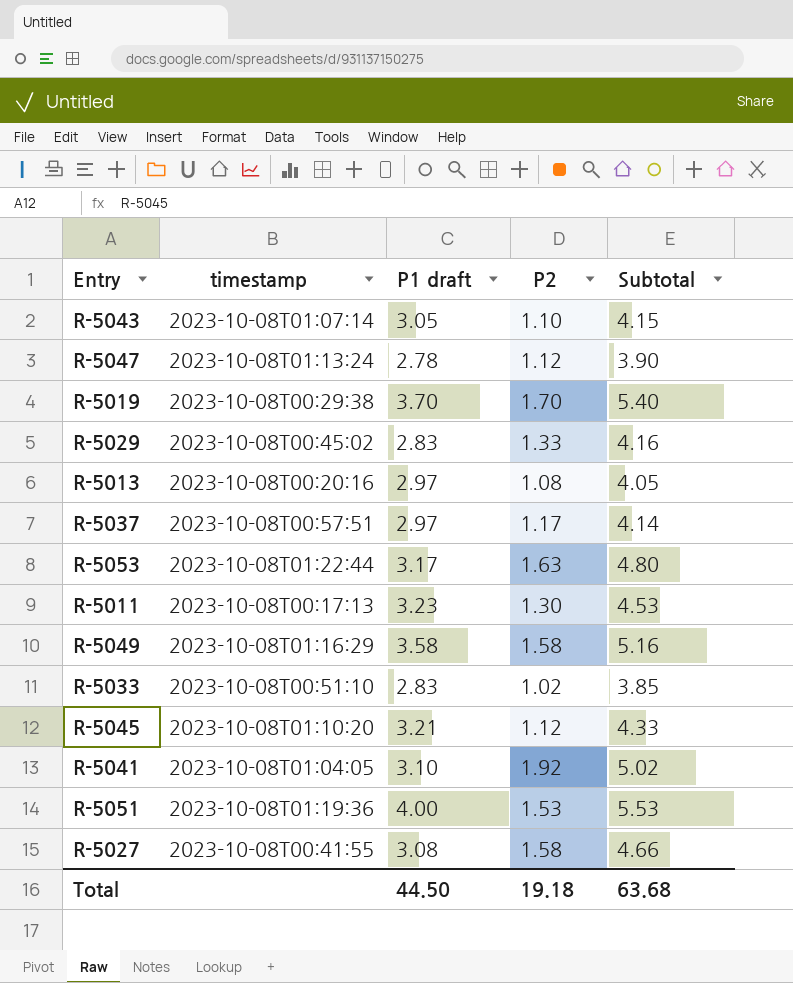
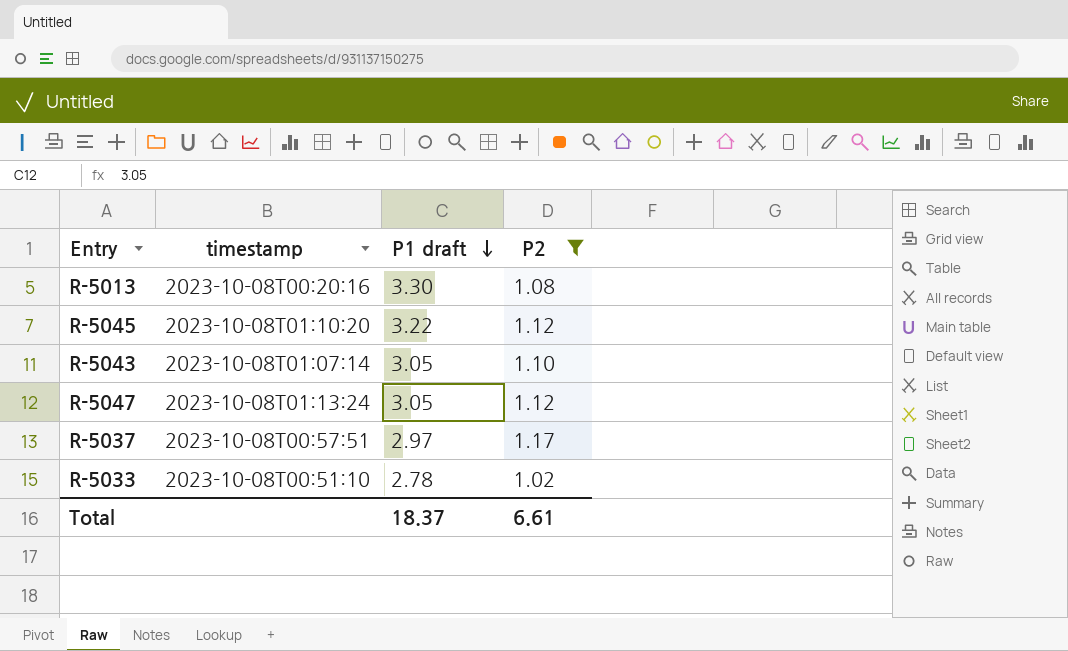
filter: none -> P2 <= 1.17
row order: none -> P1 draft descending
column Subtotal | formula: [P1 draft] + [P2] -> none
R-5013 | P1 draft: 2.97 -> 3.30
R-5045 | P1 draft: 3.21 -> 3.22
R-5047 | P1 draft: 2.78 -> 3.05
R-5033 | P1 draft: 2.83 -> 2.78
Total | P1 draft: 44.50 -> 18.37
Total | P2: 19.18 -> 6.61

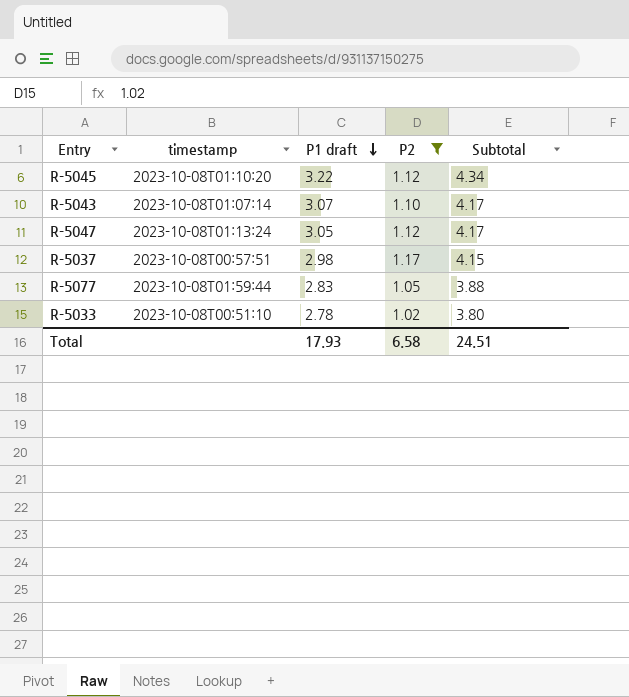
column Subtotal | formula: none -> [P1 draft] + [P2]
row R-5013: 2023-10-08T00:20:16 | 3.30 | 1.08 -> none
R-5043 | P1 draft: 3.05 -> 3.07
R-5037 | P1 draft: 2.97 -> 2.98
row R-5077: none -> 2023-10-08T01:59:44 | 2.83 | 1.05 | 3.88
Total | P1 draft: 18.37 -> 17.93
Total | P2: 6.61 -> 6.58

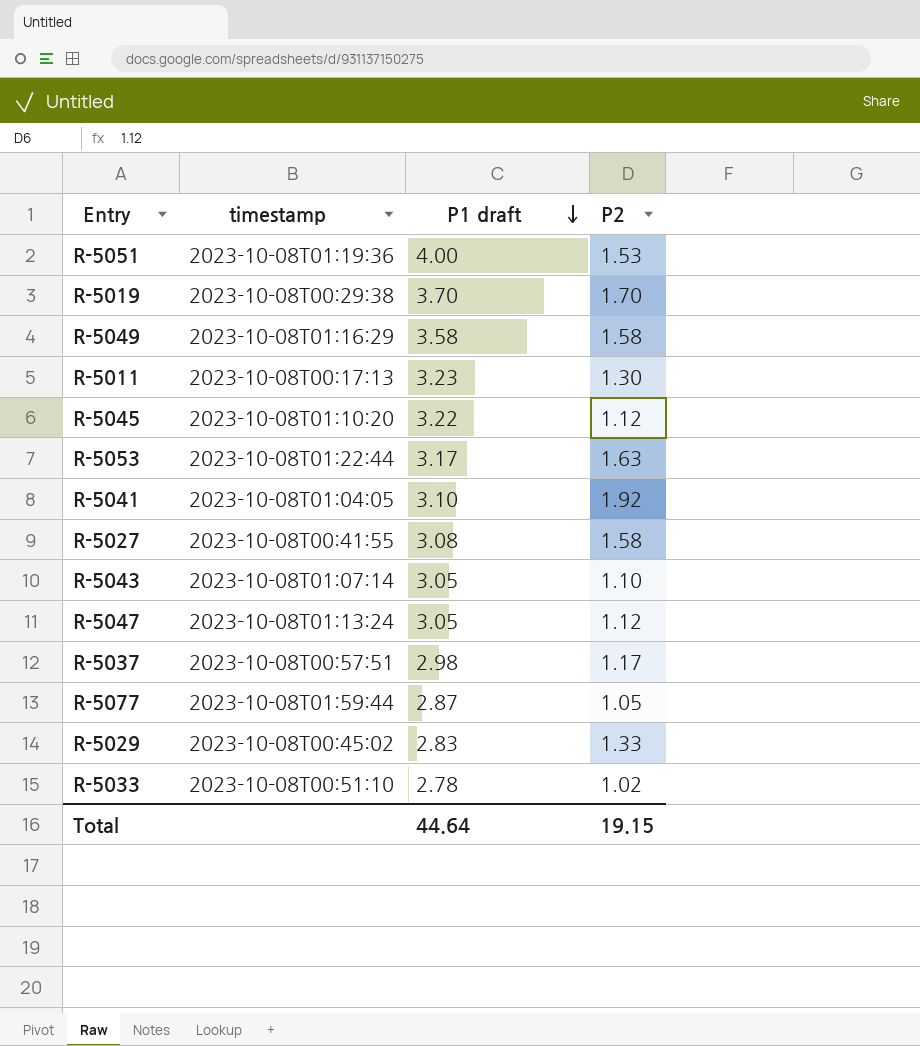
filter: P2 <= 1.17 -> none
column Subtotal | formula: [P1 draft] + [P2] -> none
R-5043 | P1 draft: 3.07 -> 3.05
R-5077 | P1 draft: 2.83 -> 2.87
Total | P1 draft: 17.93 -> 44.64
Total | P2: 6.58 -> 19.15

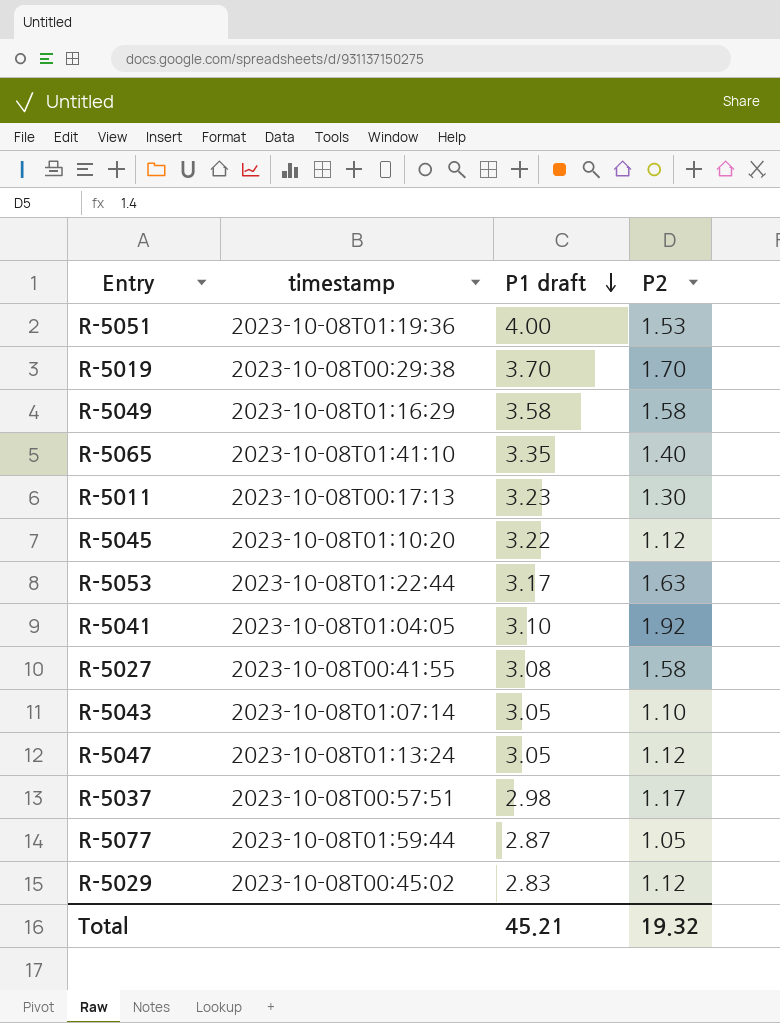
row R-5033: 2023-10-08T00:51:10 | 2.78 | 1.02 -> none
row R-5065: none -> 2023-10-08T01:41:10 | 3.35 | 1.40
R-5029 | P2: 1.33 -> 1.12
Total | P1 draft: 44.64 -> 45.21
Total | P2: 19.15 -> 19.32

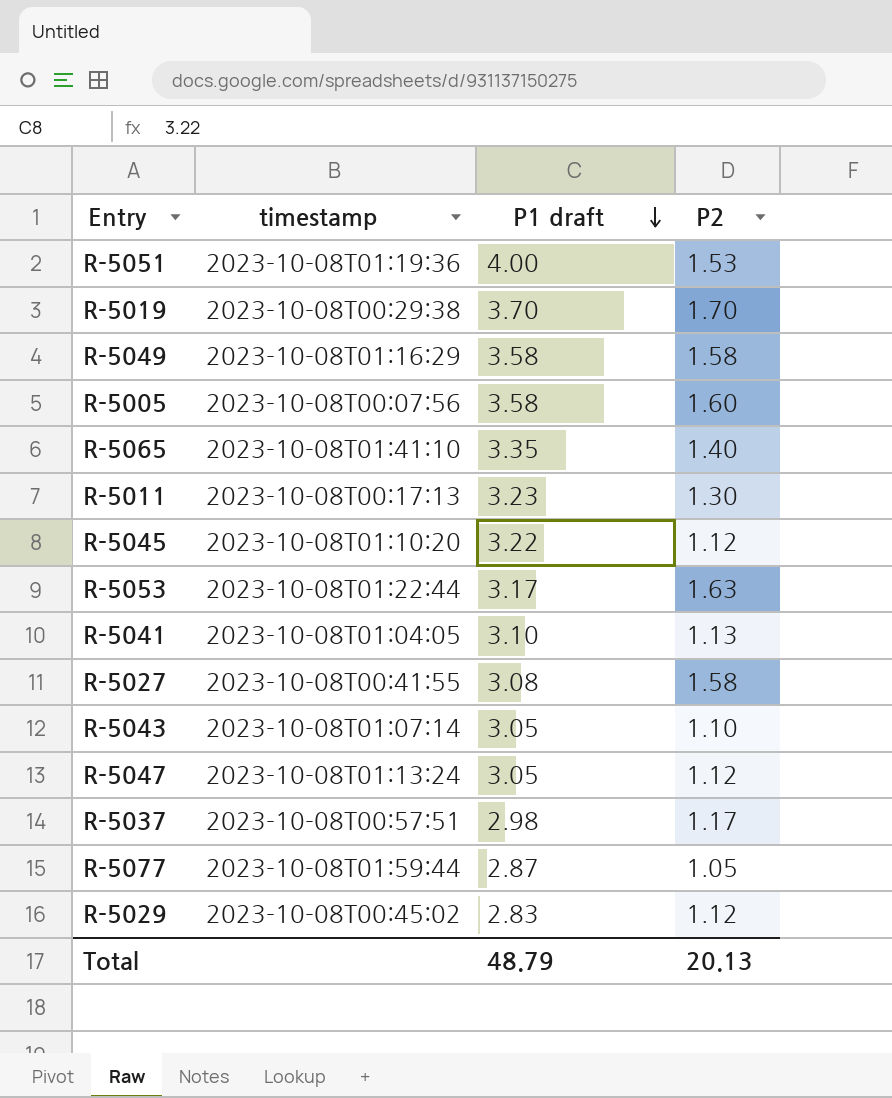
row R-5005: none -> 2023-10-08T00:07:56 | 3.58 | 1.60
R-5041 | P2: 1.92 -> 1.13
Total | P1 draft: 45.21 -> 48.79
Total | P2: 19.32 -> 20.13

